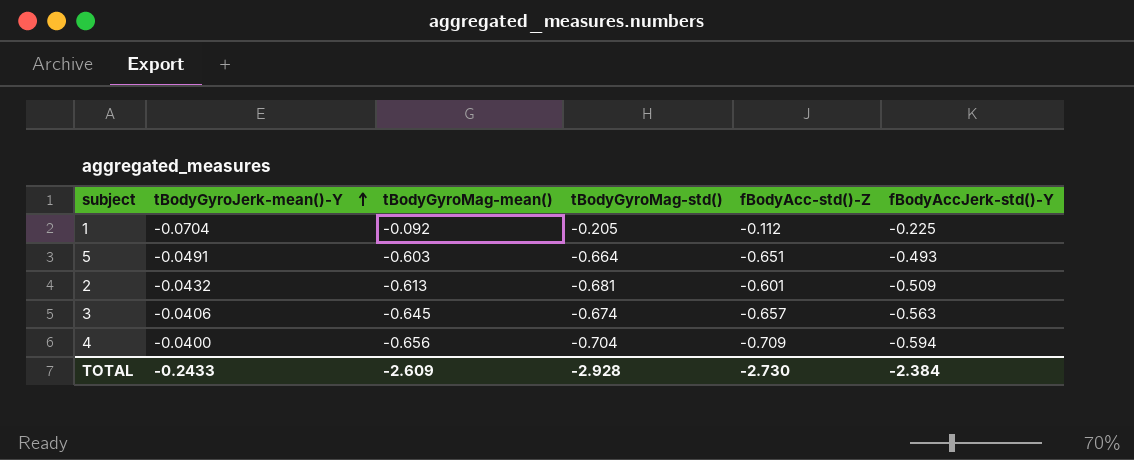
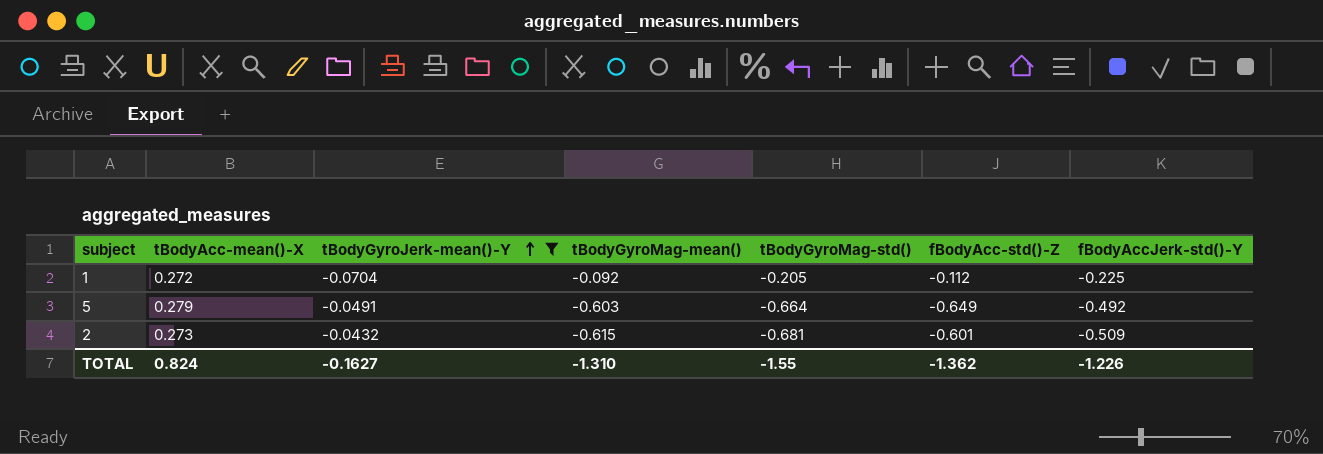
filter: none -> tBodyGyroJerk-mean()-Y <= -0.0432
column tBodyAcc-mean()-X | position: none -> 2
5 | fBodyAcc-std()-Z: -0.651 -> -0.649
5 | fBodyAccJerk-std()-Y: -0.493 -> -0.492
2 | tBodyGyroMag-mean(): -0.613 -> -0.615
TOTAL | tBodyGyroJerk-mean()-Y: -0.2433 -> -0.1627
TOTAL | tBodyGyroMag-mean(): -2.609 -> -1.310
TOTAL | tBodyGyroMag-std(): -2.928 -> -1.55
TOTAL | fBodyAcc-std()-Z: -2.730 -> -1.362
TOTAL | fBodyAccJerk-std()-Y: -2.384 -> -1.226

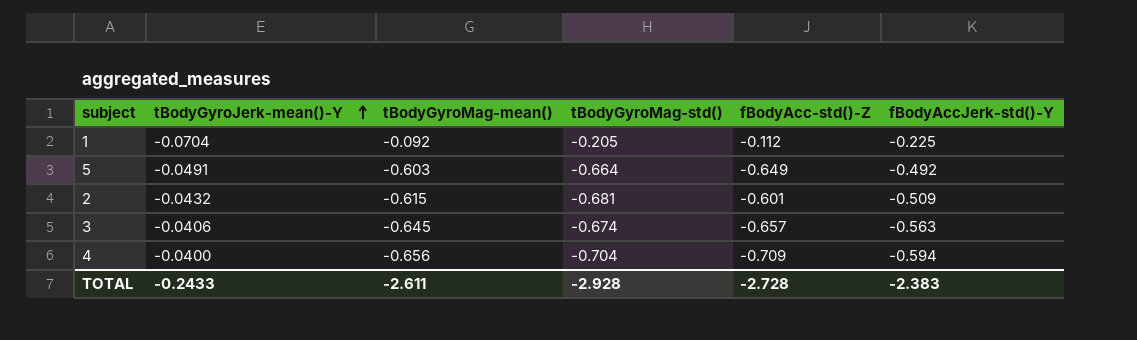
filter: tBodyGyroJerk-mean()-Y <= -0.0432 -> none
column tBodyAcc-mean()-X | position: 2 -> none
TOTAL | tBodyGyroJerk-mean()-Y: -0.1627 -> -0.2433
TOTAL | tBodyGyroMag-mean(): -1.310 -> -2.611
TOTAL | tBodyGyroMag-std(): -1.55 -> -2.928
TOTAL | fBodyAcc-std()-Z: -1.362 -> -2.728
TOTAL | fBodyAccJerk-std()-Y: -1.226 -> -2.383

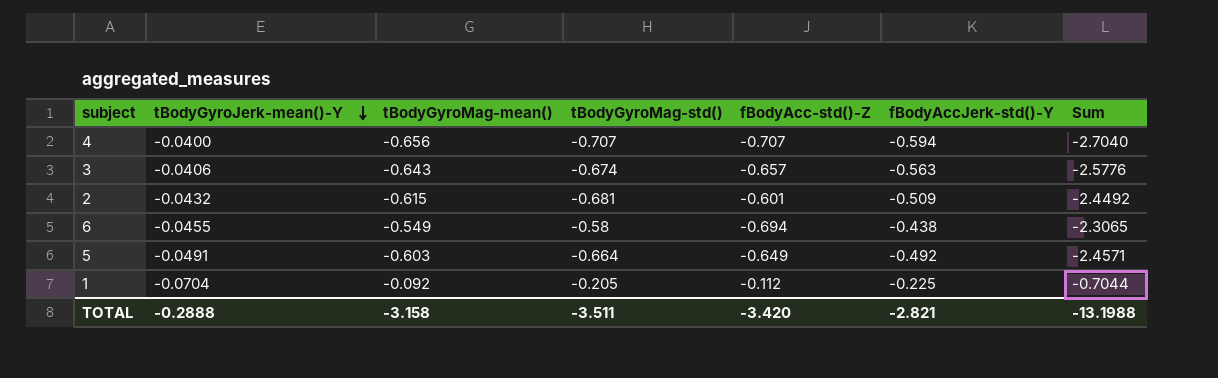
row order: tBodyGyroJerk-mean()-Y ascending -> tBodyGyroJerk-mean()-Y descending
column Sum | formula: none -> [tBodyGyroJerk-mean()-Y] + [tBodyGyroMag-mean()] + [tBodyGyroMag-std()] + [fBodyAcc-std()-Z] + [fBodyAccJerk-std()-Y]
4 | tBodyGyroMag-std(): -0.704 -> -0.707
4 | fBodyAcc-std()-Z: -0.709 -> -0.707
3 | tBodyGyroMag-mean(): -0.645 -> -0.643
row 6: none -> -0.0455 | -0.549 | -0.58 | -0.694 | -0.438 | -2.3065
TOTAL | tBodyGyroJerk-mean()-Y: -0.2433 -> -0.2888
TOTAL | tBodyGyroMag-mean(): -2.611 -> -3.158
TOTAL | tBodyGyroMag-std(): -2.928 -> -3.511
TOTAL | fBodyAcc-std()-Z: -2.728 -> -3.420
TOTAL | fBodyAccJerk-std()-Y: -2.383 -> -2.821

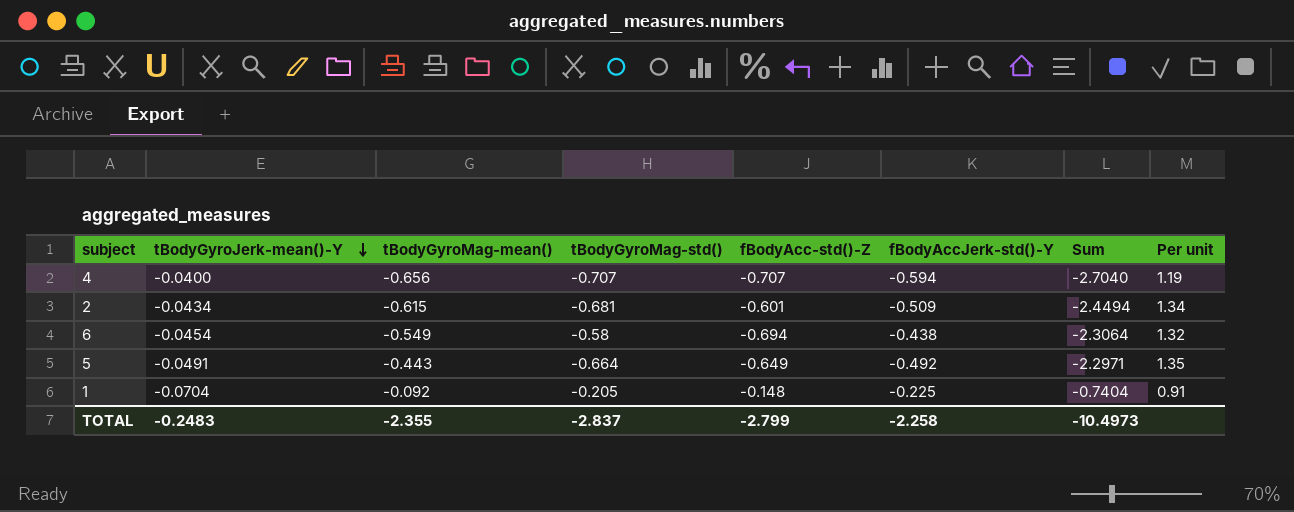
column Per unit | formula: none -> [tBodyGyroMag-std()] / [fBodyAccJerk-std()-Y]
row 3: -0.0406 | -0.643 | -0.674 | -0.657 | -0.563 | -2.5776 -> none
2 | tBodyGyroJerk-mean()-Y: -0.0432 -> -0.0434
2 | Sum: -2.4492 -> -2.4494
6 | tBodyGyroJerk-mean()-Y: -0.0455 -> -0.0454
6 | Sum: -2.3065 -> -2.3064
5 | tBodyGyroMag-mean(): -0.603 -> -0.443
5 | Sum: -2.4571 -> -2.2971
1 | fBodyAcc-std()-Z: -0.112 -> -0.148
1 | Sum: -0.7044 -> -0.7404
TOTAL | tBodyGyroJerk-mean()-Y: -0.2888 -> -0.2483
TOTAL | tBodyGyroMag-mean(): -3.158 -> -2.355
TOTAL | tBodyGyroMag-std(): -3.511 -> -2.837
TOTAL | fBodyAcc-std()-Z: -3.420 -> -2.799
TOTAL | fBodyAccJerk-std()-Y: -2.821 -> -2.258
TOTAL | Sum: -13.1988 -> -10.4973

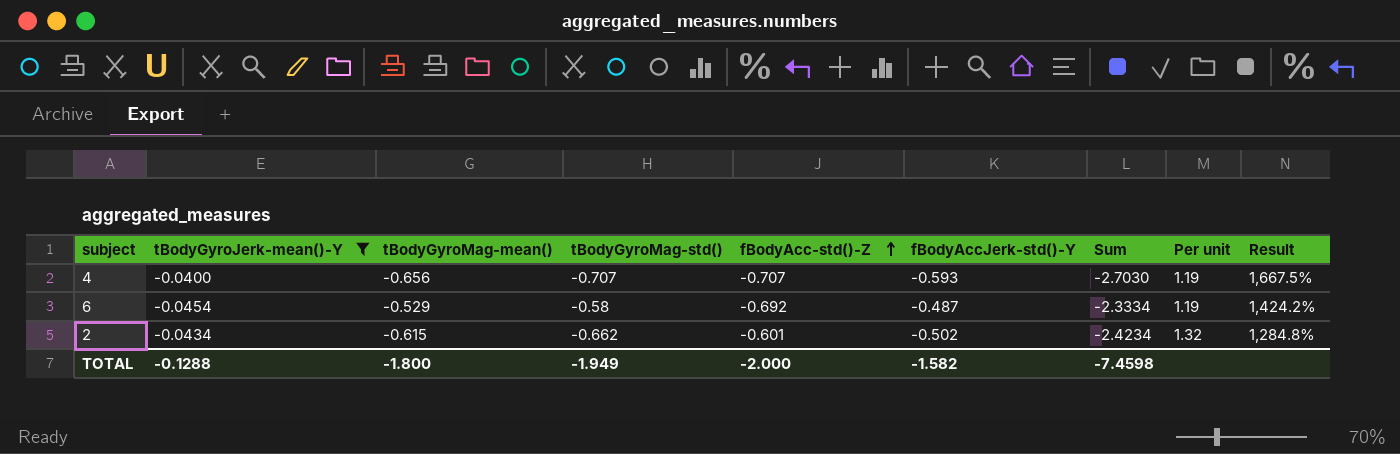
filter: none -> tBodyGyroJerk-mean()-Y >= -0.0454
row order: tBodyGyroJerk-mean()-Y descending -> fBodyAcc-std()-Z ascending
column Result | formula: none -> ([fBodyAcc-std()-Z] - [tBodyGyroJerk-mean()-Y]) / [tBodyGyroJerk-mean()-Y]
4 | fBodyAccJerk-std()-Y: -0.594 -> -0.593
4 | Sum: -2.7040 -> -2.7030
6 | tBodyGyroMag-mean(): -0.549 -> -0.529
6 | fBodyAcc-std()-Z: -0.694 -> -0.692
6 | fBodyAccJerk-std()-Y: -0.438 -> -0.487
6 | Sum: -2.3064 -> -2.3334
6 | Per unit: 1.32 -> 1.19
2 | tBodyGyroMag-std(): -0.681 -> -0.662
2 | fBodyAccJerk-std()-Y: -0.509 -> -0.502
2 | Sum: -2.4494 -> -2.4234
2 | Per unit: 1.34 -> 1.32
TOTAL | tBodyGyroJerk-mean()-Y: -0.2483 -> -0.1288
TOTAL | tBodyGyroMag-mean(): -2.355 -> -1.800
TOTAL | tBodyGyroMag-std(): -2.837 -> -1.949
TOTAL | fBodyAcc-std()-Z: -2.799 -> -2.000
TOTAL | fBodyAccJerk-std()-Y: -2.258 -> -1.582
TOTAL | Sum: -10.4973 -> -7.4598

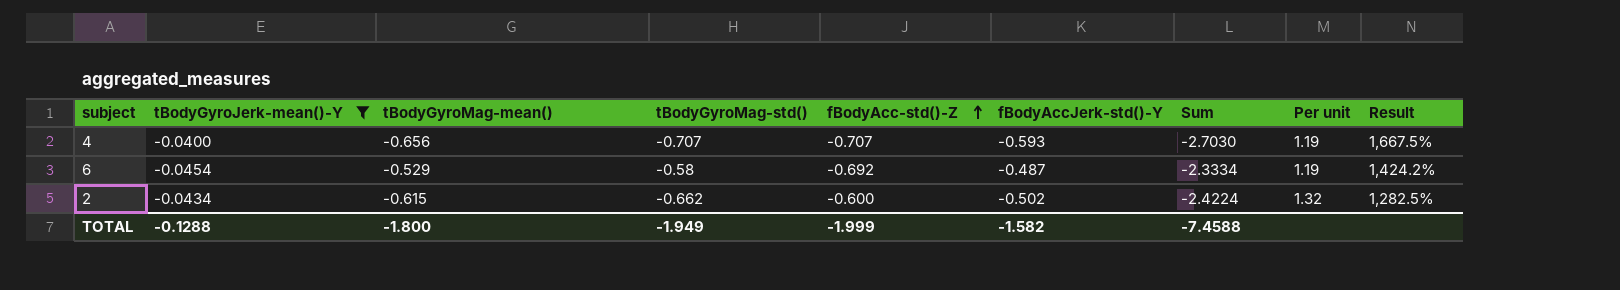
2 | fBodyAcc-std()-Z: -0.601 -> -0.600
2 | Sum: -2.4234 -> -2.4224
2 | Result: 1,284.8% -> 1,282.5%
TOTAL | fBodyAcc-std()-Z: -2.000 -> -1.999
TOTAL | Sum: -7.4598 -> -7.4588

